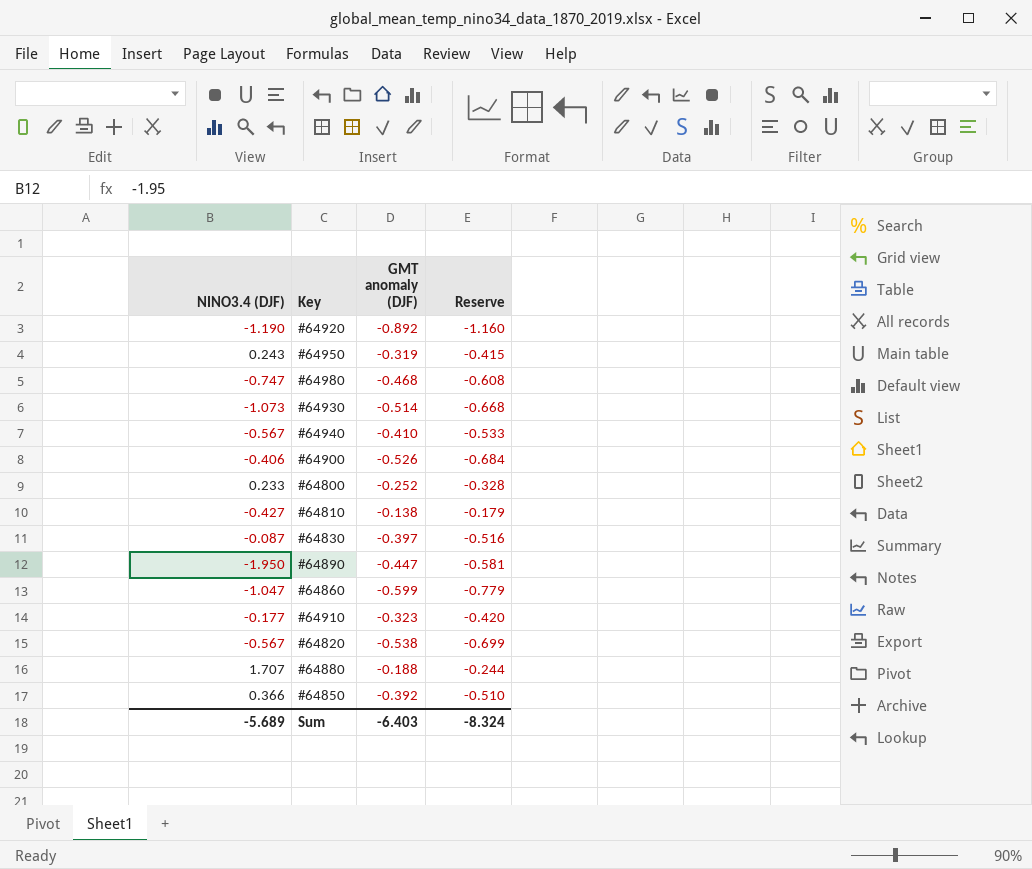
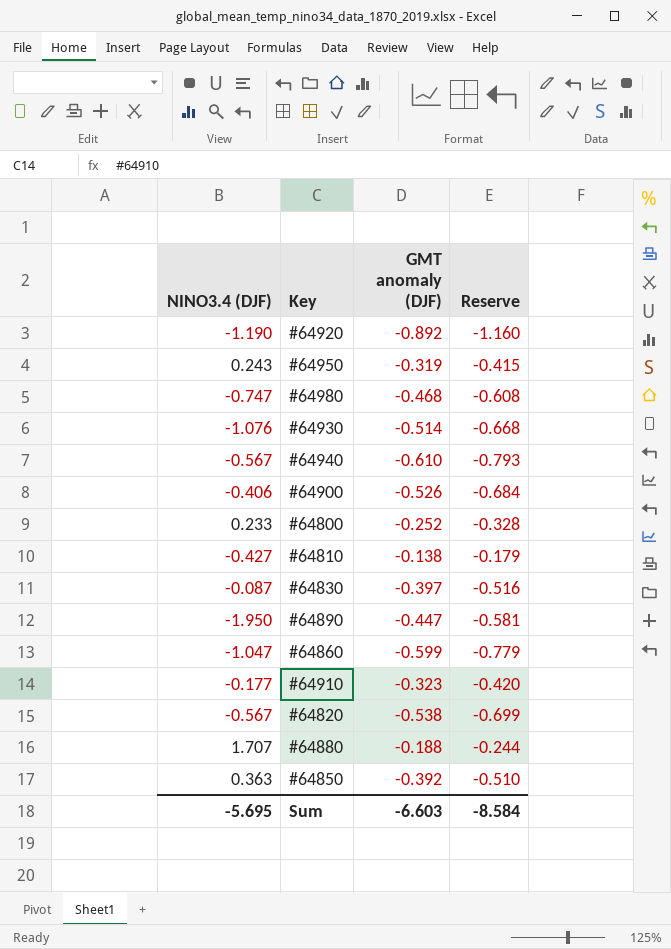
#64930 | NINO3.4 (DJF): -1.073 -> -1.076
#64940 | GMT anomaly (DJF): -0.410 -> -0.610
#64940 | Reserve: -0.533 -> -0.793
#64850 | NINO3.4 (DJF): 0.366 -> 0.363
Sum | NINO3.4 (DJF): -5.689 -> -5.695
Sum | GMT anomaly (DJF): -6.403 -> -6.603
Sum | Reserve: -8.324 -> -8.584

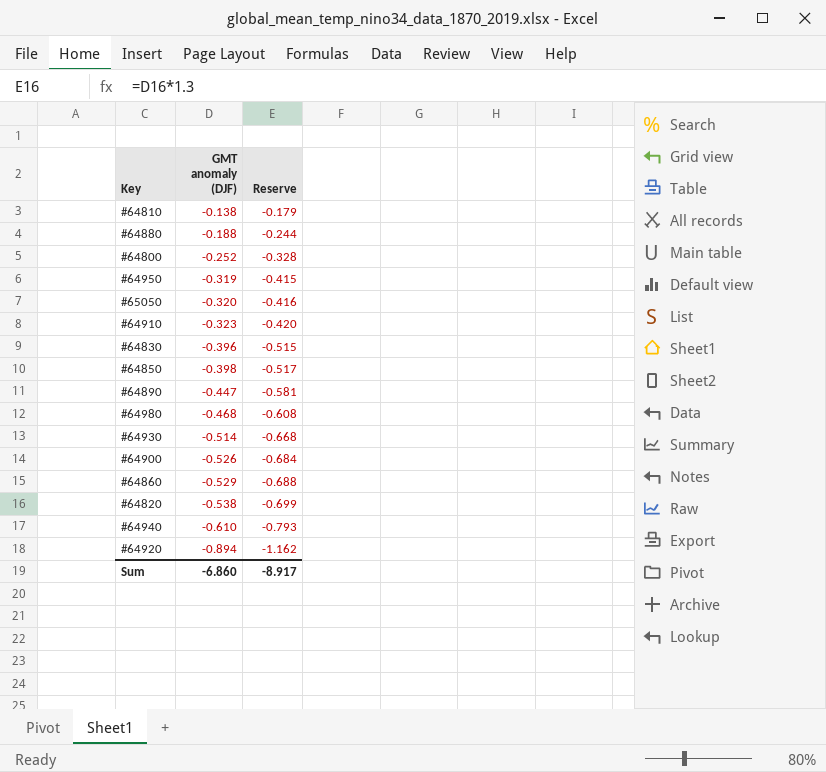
row order: none -> GMT anomaly (DJF) descending
column NINO3.4 (DJF) | position: 1 -> none
row #65050: none -> -0.320 | -0.416
#64830 | GMT anomaly (DJF): -0.397 -> -0.396
#64830 | Reserve: -0.516 -> -0.515
#64850 | GMT anomaly (DJF): -0.392 -> -0.398
#64850 | Reserve: -0.510 -> -0.517
#64860 | GMT anomaly (DJF): -0.599 -> -0.529
#64860 | Reserve: -0.779 -> -0.688
#64920 | GMT anomaly (DJF): -0.892 -> -0.894
#64920 | Reserve: -1.160 -> -1.162
Sum | GMT anomaly (DJF): -6.603 -> -6.860
Sum | Reserve: -8.584 -> -8.917

